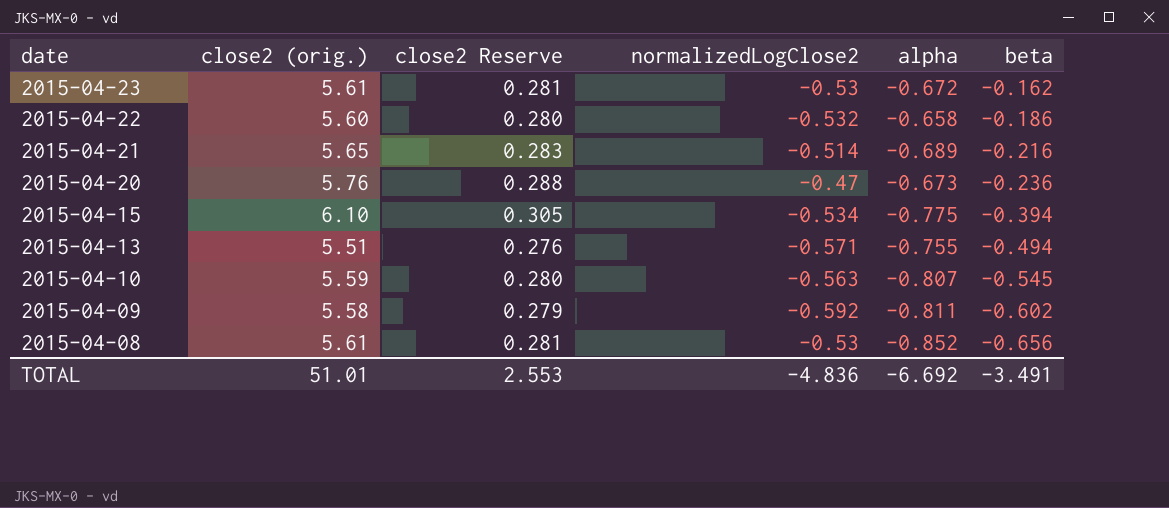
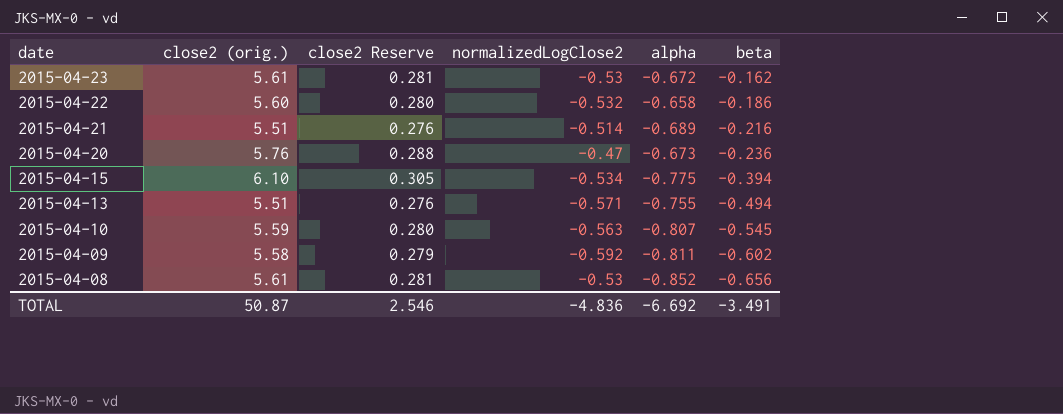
2015-04-21 | close2 (orig.): 5.65 -> 5.51
2015-04-21 | close2 Reserve: 0.283 -> 0.276
TOTAL | close2 (orig.): 51.01 -> 50.87
TOTAL | close2 Reserve: 2.553 -> 2.546

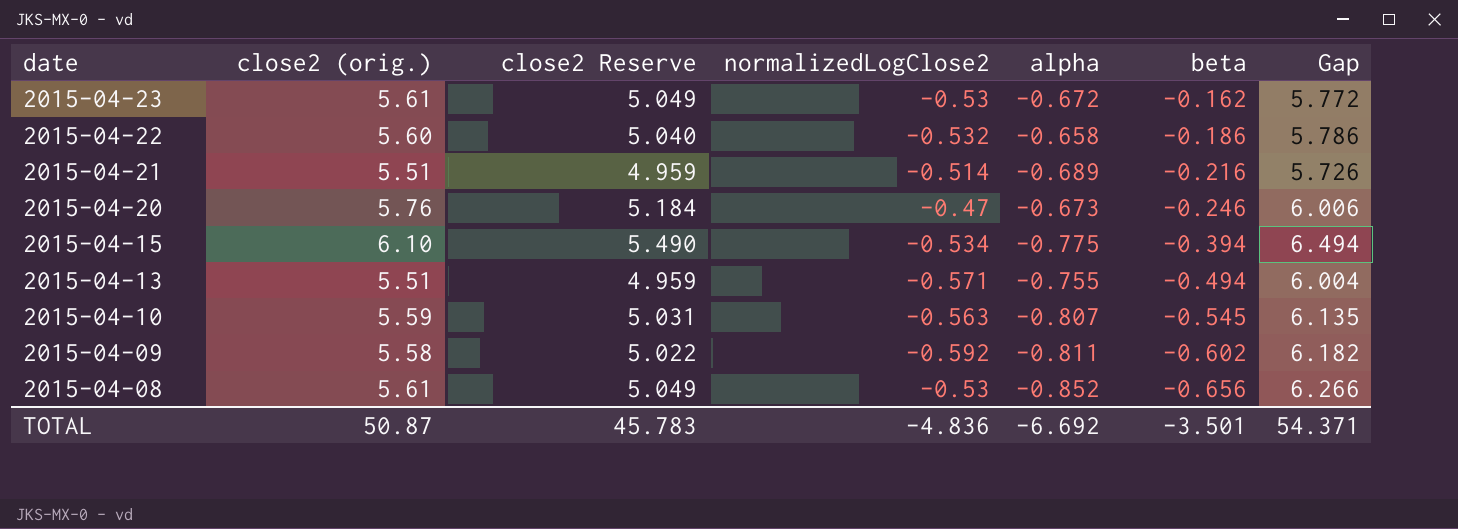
column close2 Reserve | formula: [close2 (orig.)] * 0.05 -> [close2 (orig.)] * 0.9
column Gap | formula: none -> [close2 (orig.)] - [beta]
2015-04-20 | beta: -0.236 -> -0.246
TOTAL | close2 Reserve: 2.546 -> 45.783
TOTAL | beta: -3.491 -> -3.501

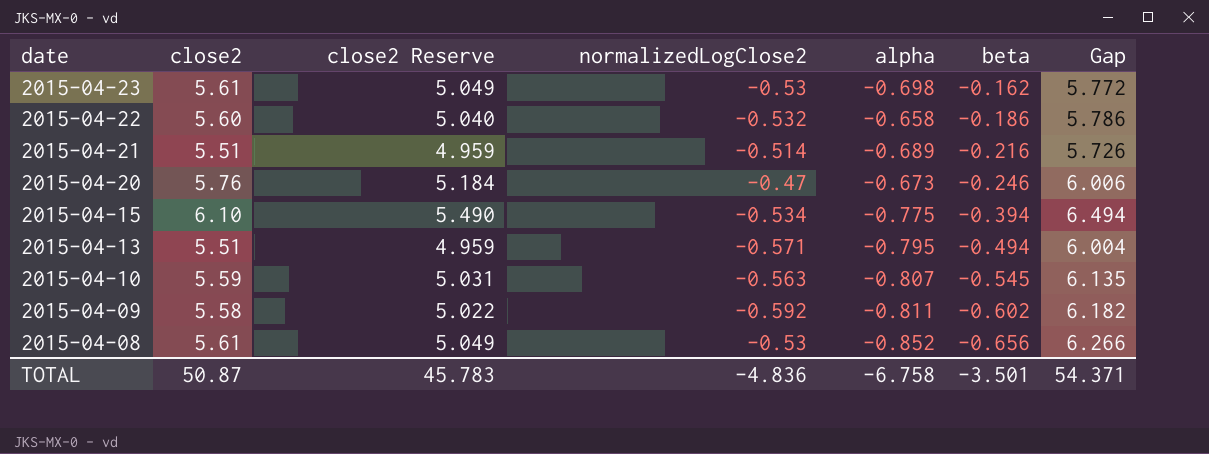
column name: close2 (orig.) -> close2
2015-04-23 | alpha: -0.672 -> -0.698
2015-04-13 | alpha: -0.755 -> -0.795
TOTAL | alpha: -6.692 -> -6.758

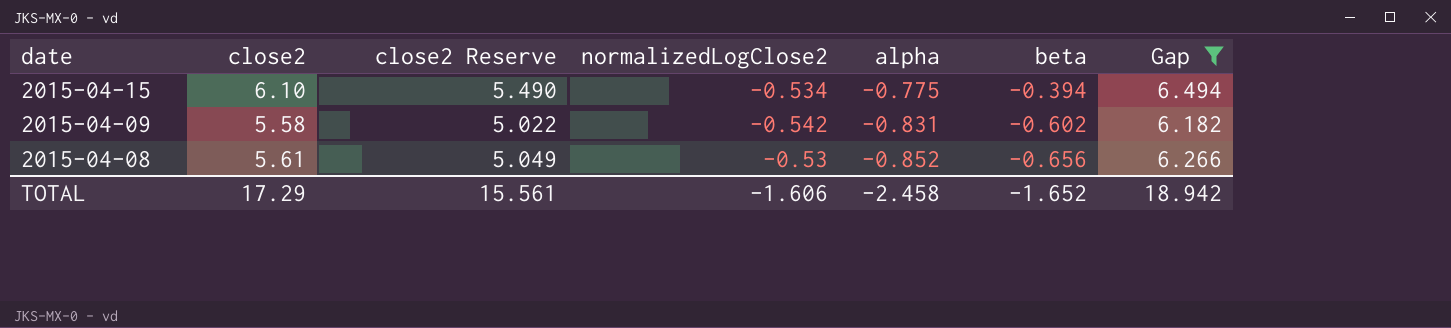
filter: none -> Gap >= 6.182
2015-04-09 | normalizedLogClose2: -0.592 -> -0.542
2015-04-09 | alpha: -0.811 -> -0.831
TOTAL | close2: 50.87 -> 17.29
TOTAL | close2 Reserve: 45.783 -> 15.561
TOTAL | normalizedLogClose2: -4.836 -> -1.606
TOTAL | alpha: -6.758 -> -2.458
TOTAL | beta: -3.501 -> -1.652
TOTAL | Gap: 54.371 -> 18.942

